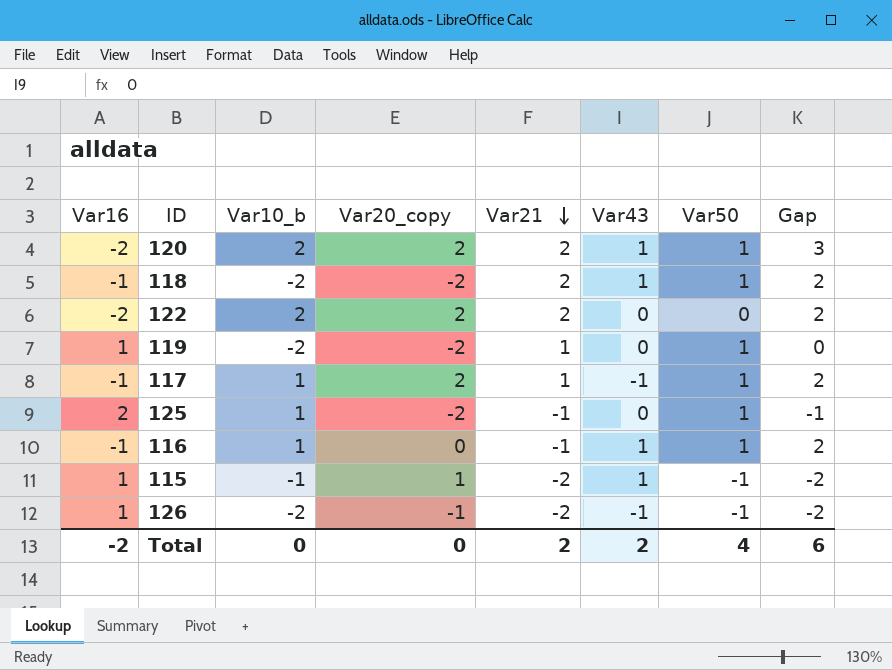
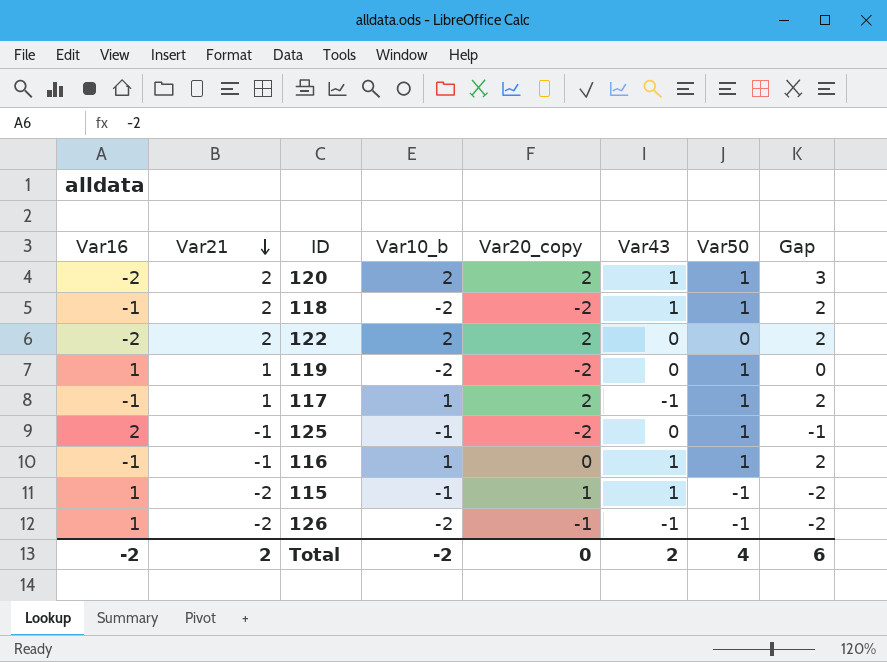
column Var21 | position: 5 -> 2
125 | Var10_b: 1 -> -1
Total | Var10_b: 0 -> -2

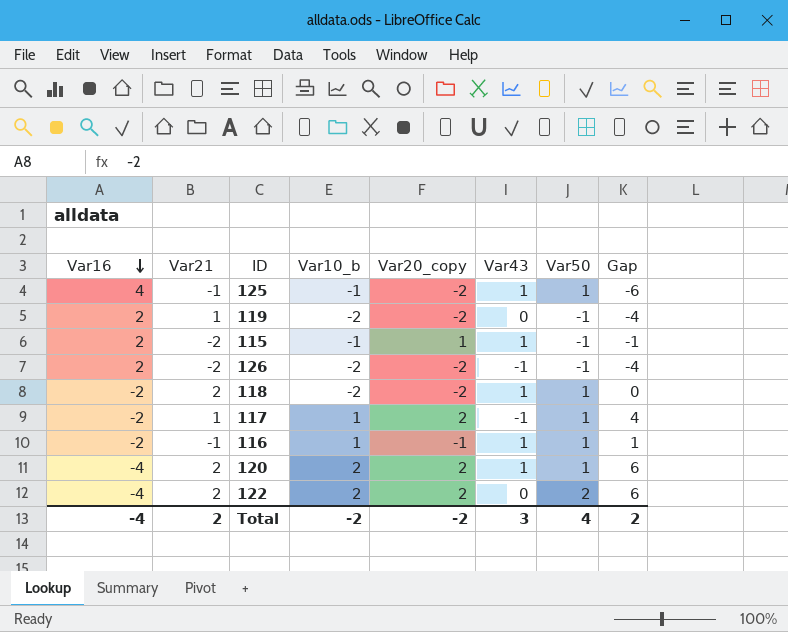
row order: Var21 descending -> Var16 descending
column Gap | formula: [Var50] - [Var16] -> [Var20_copy] - [Var16]
125 | Var16: 2 -> 4
125 | Var43: 0 -> 1
119 | Var16: 1 -> 2
119 | Var50: 1 -> -1
115 | Var16: 1 -> 2
126 | Var16: 1 -> 2
126 | Var20_copy: -1 -> -2
118 | Var16: -1 -> -2
117 | Var16: -1 -> -2
116 | Var16: -1 -> -2
116 | Var20_copy: 0 -> -1
120 | Var16: -2 -> -4
122 | Var16: -2 -> -4
122 | Var50: 0 -> 2
Total | Var16: -2 -> -4
Total | Var20_copy: 0 -> -2
Total | Var43: 2 -> 3
Total | Gap: 6 -> 2

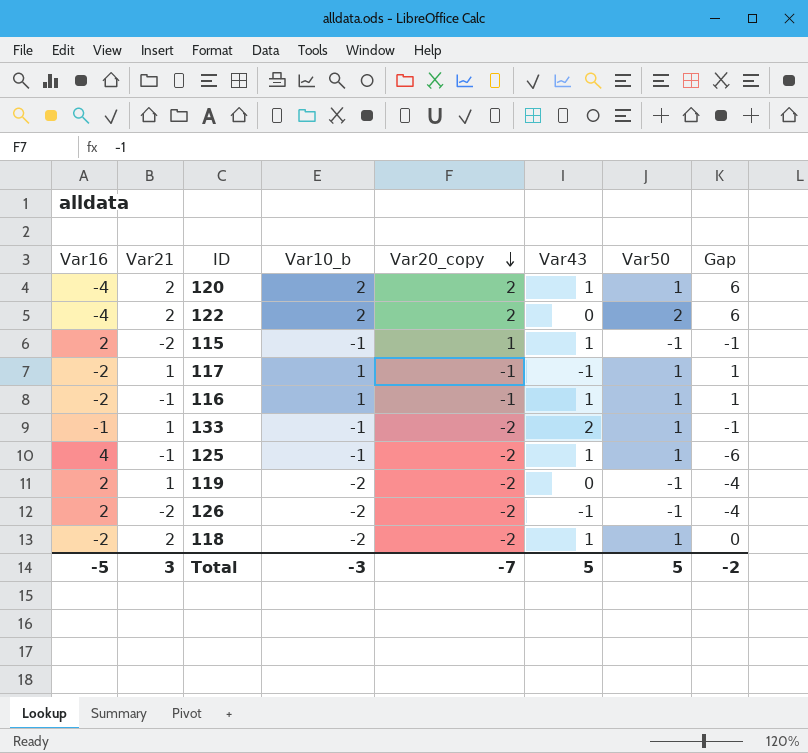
row order: Var16 descending -> Var20_copy descending
117 | Var20_copy: 2 -> -1
117 | Gap: 4 -> 1
row 133: none -> -1 | 1 | -1 | -2 | 2 | 1 | -1
Total | Var16: -4 -> -5
Total | Var21: 2 -> 3
Total | Var10_b: -2 -> -3
Total | Var20_copy: -2 -> -7
Total | Var43: 3 -> 5
Total | Var50: 4 -> 5
Total | Gap: 2 -> -2

